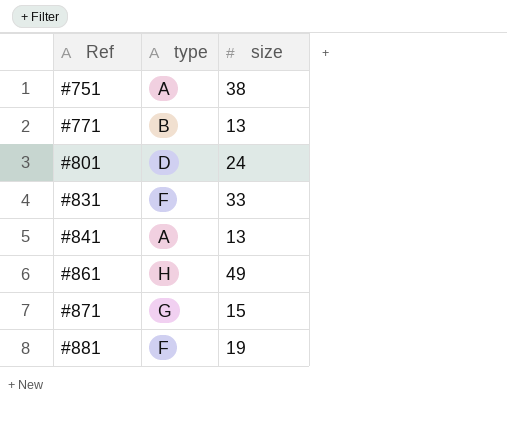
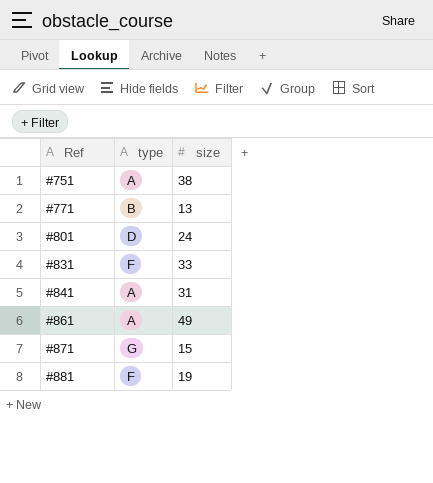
#841 | size: 13 -> 31
#861 | type: H -> A

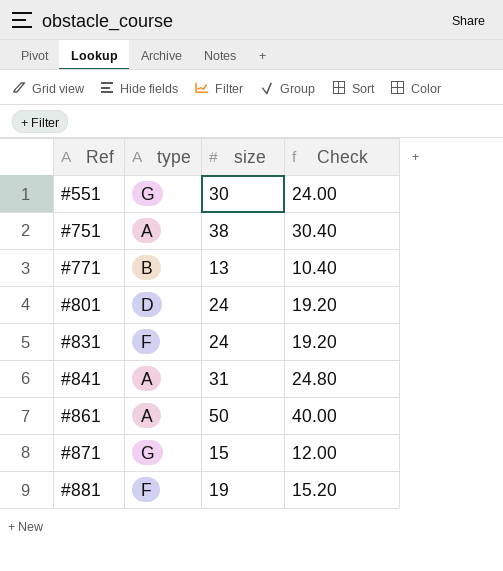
column Check | formula: none -> [size] * 0.8
row #551: none -> G | 30 | 24.00
#831 | size: 33 -> 24
#861 | size: 49 -> 50

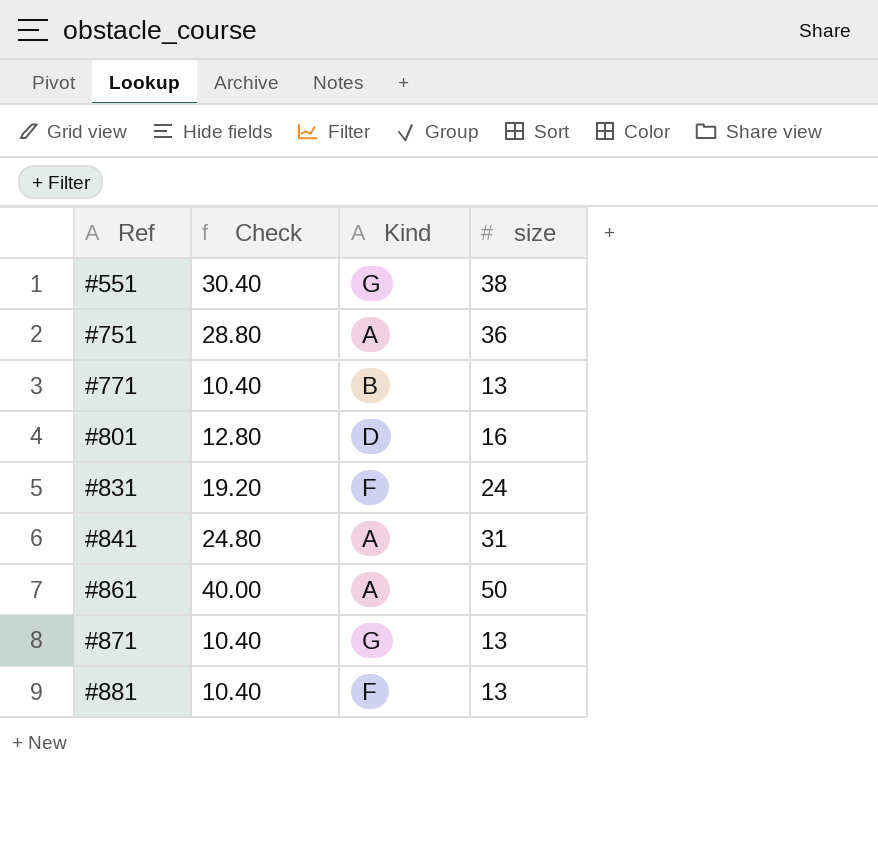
column Check | position: 4 -> 2
column name: type -> Kind
#551 | Check: 24.00 -> 30.40
#551 | size: 30 -> 38
#751 | Check: 30.40 -> 28.80
#751 | size: 38 -> 36
#801 | Check: 19.20 -> 12.80
#801 | size: 24 -> 16
#871 | Check: 12.00 -> 10.40
#871 | size: 15 -> 13
#881 | Check: 15.20 -> 10.40
#881 | size: 19 -> 13

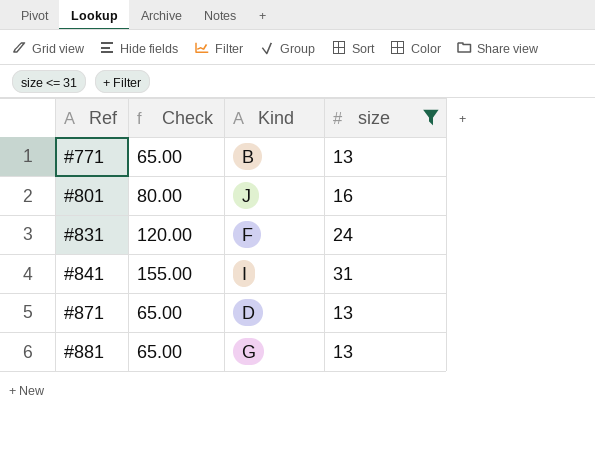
filter: none -> size <= 31
column Check | formula: [size] * 0.8 -> [size] * 5
#801 | Kind: D -> J
#841 | Kind: A -> I
#871 | Kind: G -> D
#881 | Kind: F -> G

